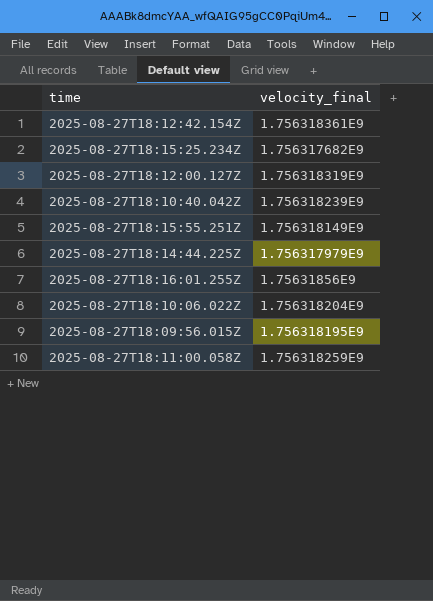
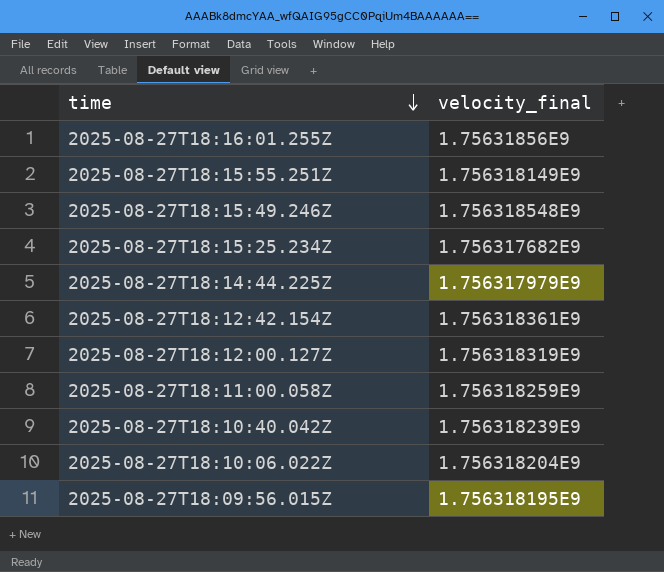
row order: none -> time descending
row 2025-08-27T18:15:49.246Z: none -> 1.756318548E9

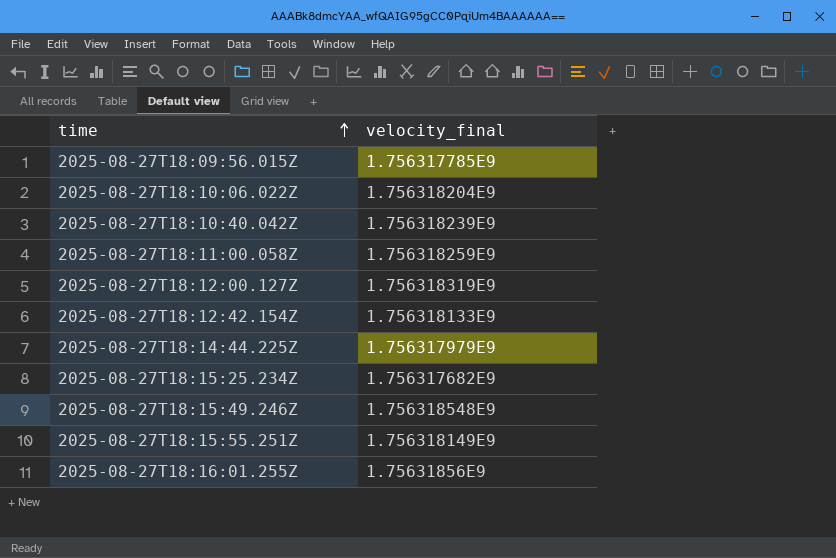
row order: time descending -> time ascending
2025-08-27T18:09:56.015Z | velocity_final: 1.756318195E9 -> 1.756317785E9
2025-08-27T18:12:42.154Z | velocity_final: 1.756318361E9 -> 1.756318133E9

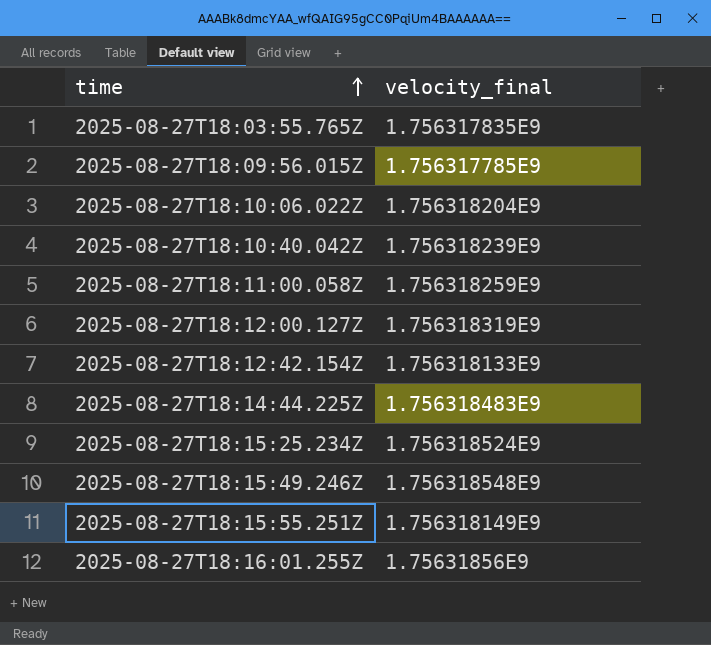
row 2025-08-27T18:03:55.765Z: none -> 1.756317835E9
2025-08-27T18:14:44.225Z | velocity_final: 1.756317979E9 -> 1.756318483E9
2025-08-27T18:15:25.234Z | velocity_final: 1.756317682E9 -> 1.756318524E9

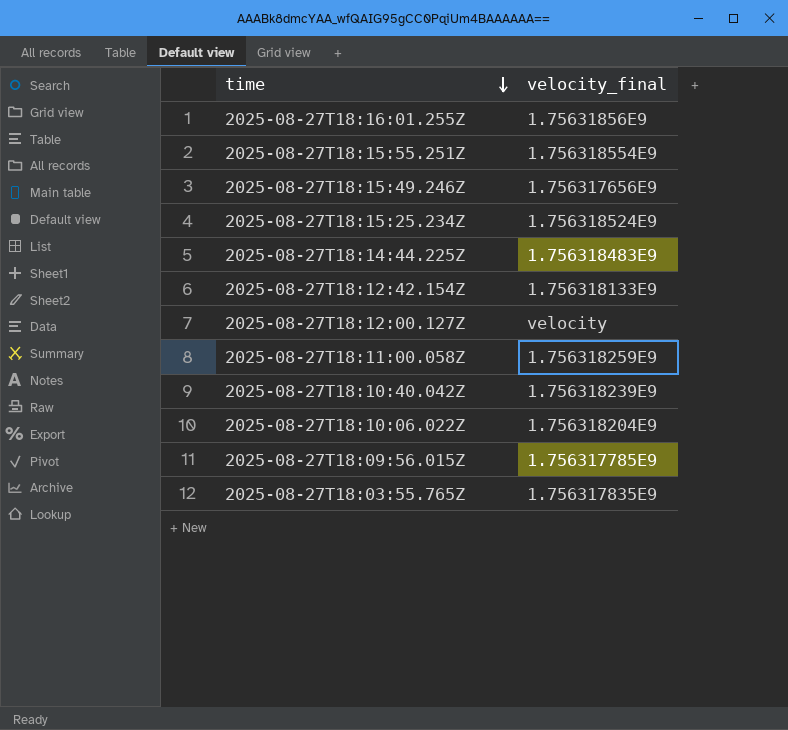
row order: time ascending -> time descending
2025-08-27T18:15:55.251Z | velocity_final: 1.756318149E9 -> 1.756318554E9
2025-08-27T18:15:49.246Z | velocity_final: 1.756318548E9 -> 1.756317656E9
2025-08-27T18:12:00.127Z | velocity_final: 1.756318319E9 -> velocity

